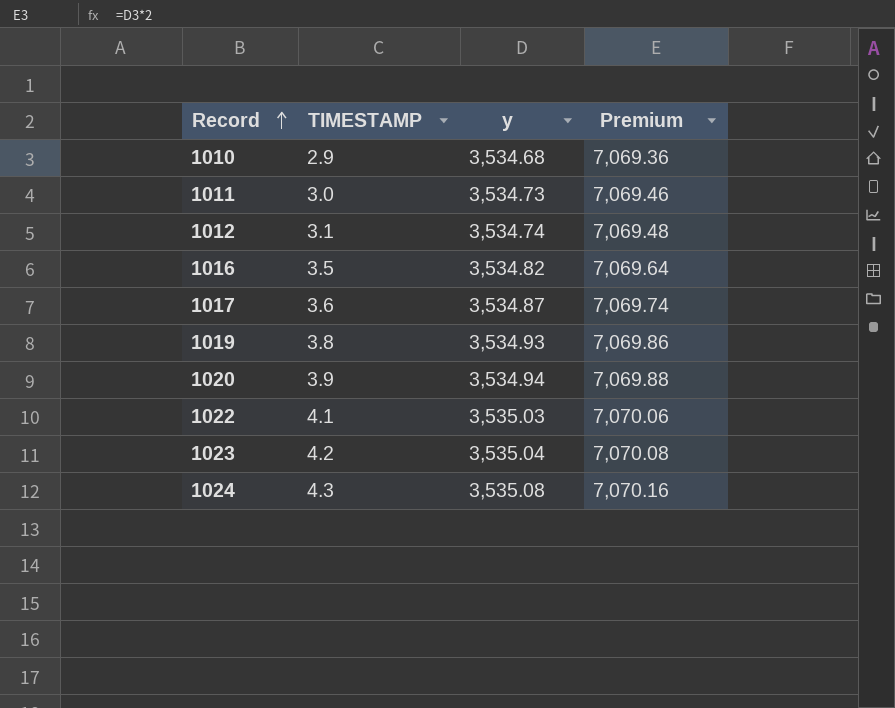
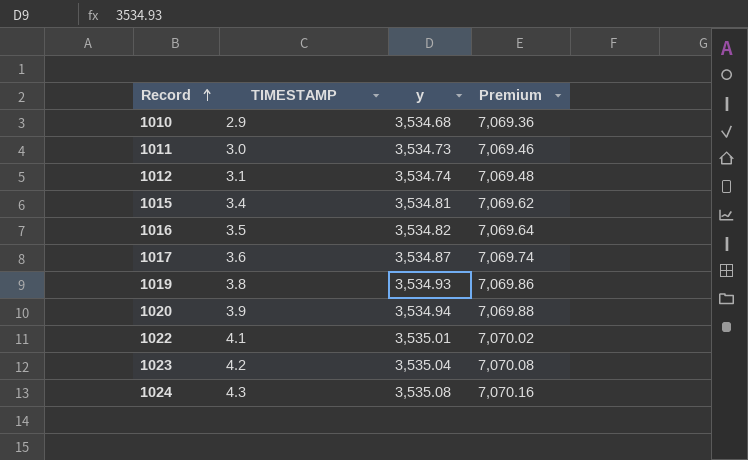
row 1015: none -> 3.4 | 3,534.81 | 7,069.62
1022 | y: 3,535.03 -> 3,535.01
1022 | Premium: 7,070.06 -> 7,070.02

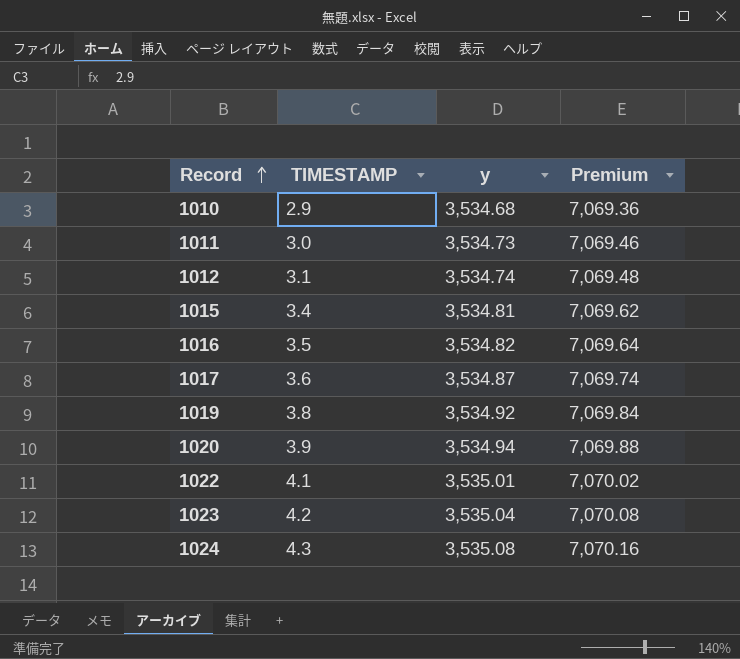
1019 | y: 3,534.93 -> 3,534.92
1019 | Premium: 7,069.86 -> 7,069.84

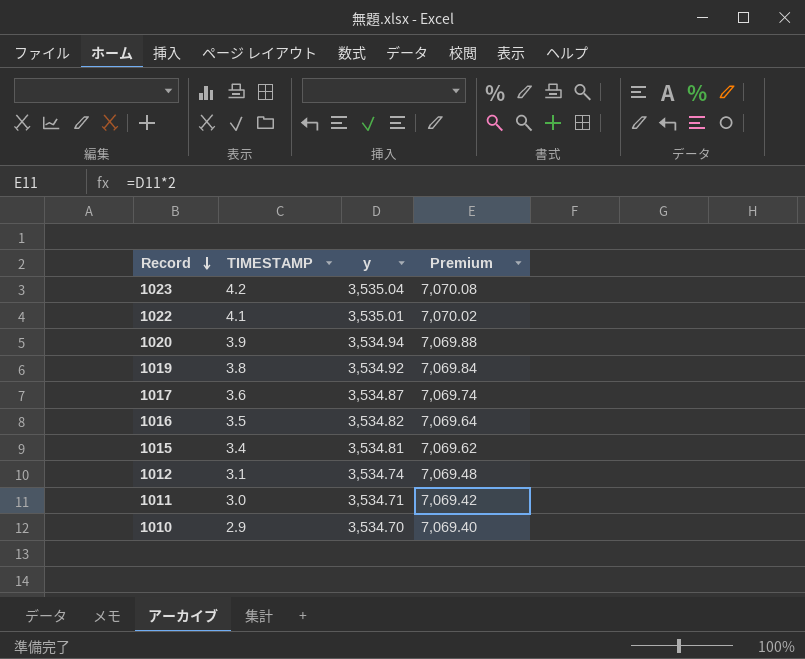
row order: Record ascending -> Record descending
row 1024: 4.3 | 3,535.08 | 7,070.16 -> none
1011 | y: 3,534.73 -> 3,534.71
1011 | Premium: 7,069.46 -> 7,069.42
1010 | y: 3,534.68 -> 3,534.70
1010 | Premium: 7,069.36 -> 7,069.40

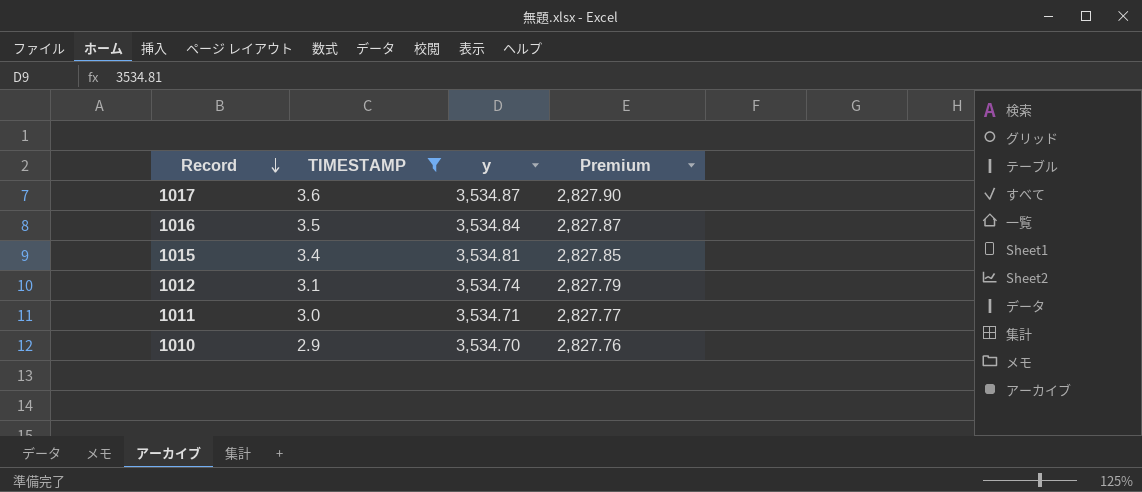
filter: none -> TIMESTAMP <= 3.6
column Premium | formula: [y] * 2 -> [y] * 0.8
1016 | y: 3,534.82 -> 3,534.84

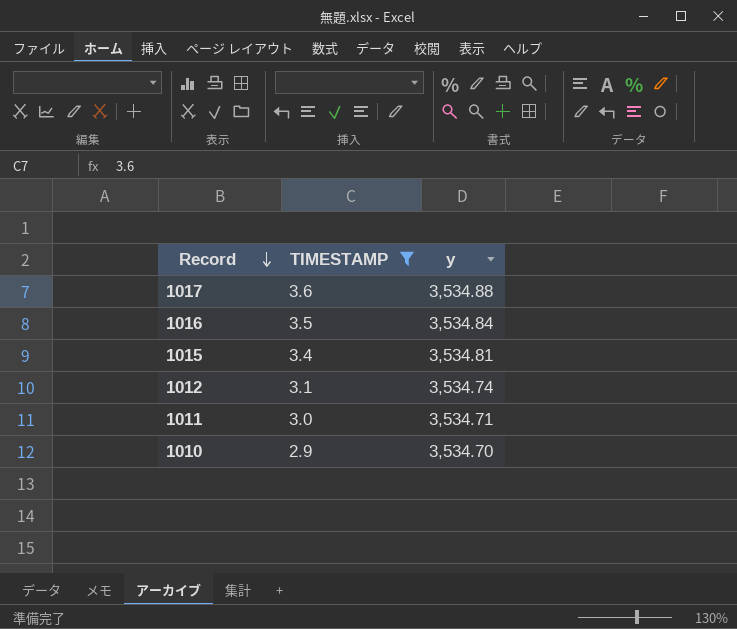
column Premium | formula: [y] * 0.8 -> none
1017 | y: 3,534.87 -> 3,534.88

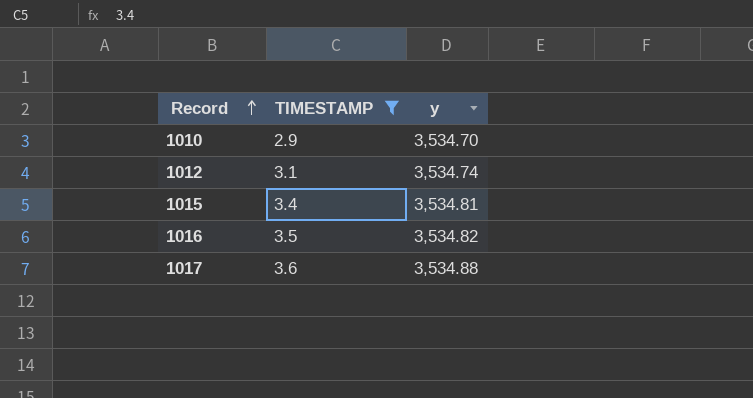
row order: Record descending -> Record ascending
row 1011: 3.0 | 3,534.71 -> none
1016 | y: 3,534.84 -> 3,534.82

